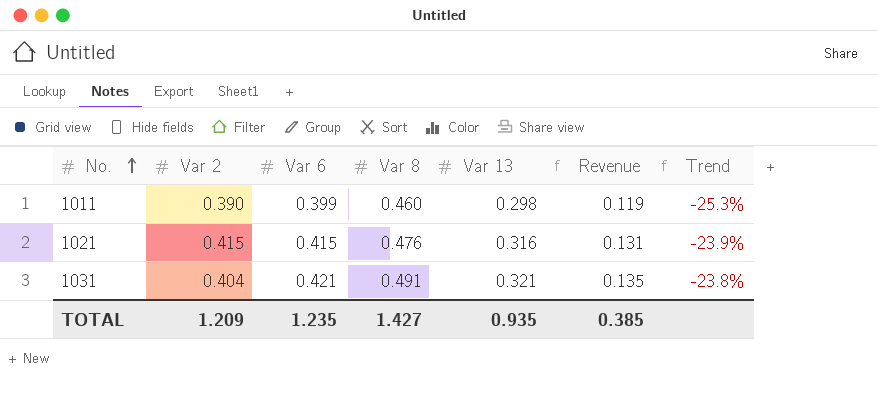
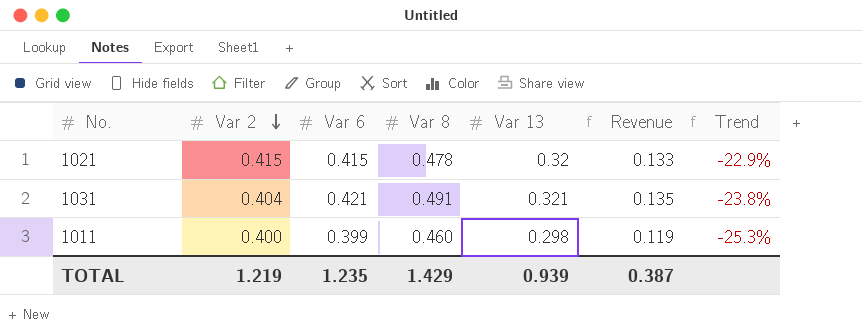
row order: No. ascending -> Var 2 descending
1021 | Var 8: 0.476 -> 0.478
1021 | Var 13: 0.316 -> 0.32
1021 | Revenue: 0.131 -> 0.133
1021 | Trend: -23.9% -> -22.9%
1011 | Var 2: 0.390 -> 0.400
TOTAL | Var 2: 1.209 -> 1.219
TOTAL | Var 8: 1.427 -> 1.429
TOTAL | Var 13: 0.935 -> 0.939
TOTAL | Revenue: 0.385 -> 0.387

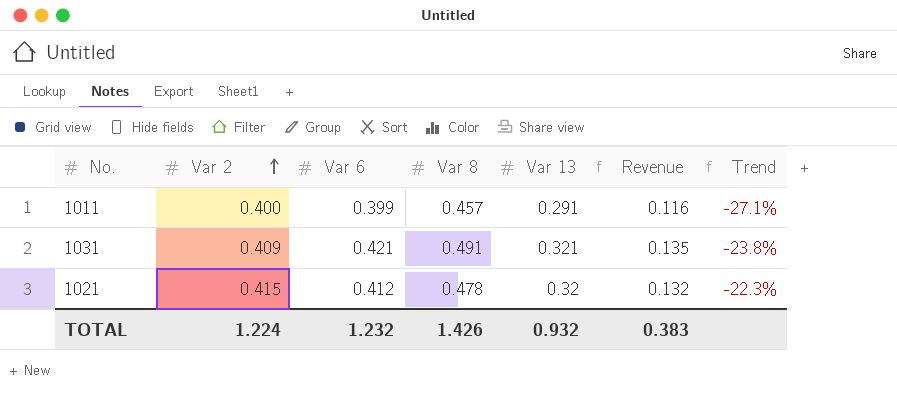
row order: Var 2 descending -> Var 2 ascending
1011 | Var 8: 0.460 -> 0.457
1011 | Var 13: 0.298 -> 0.291
1011 | Revenue: 0.119 -> 0.116
1011 | Trend: -25.3% -> -27.1%
1031 | Var 2: 0.404 -> 0.409
1021 | Var 6: 0.415 -> 0.412
1021 | Revenue: 0.133 -> 0.132
1021 | Trend: -22.9% -> -22.3%
TOTAL | Var 2: 1.219 -> 1.224
TOTAL | Var 6: 1.235 -> 1.232
TOTAL | Var 8: 1.429 -> 1.426
TOTAL | Var 13: 0.939 -> 0.932
TOTAL | Revenue: 0.387 -> 0.383

